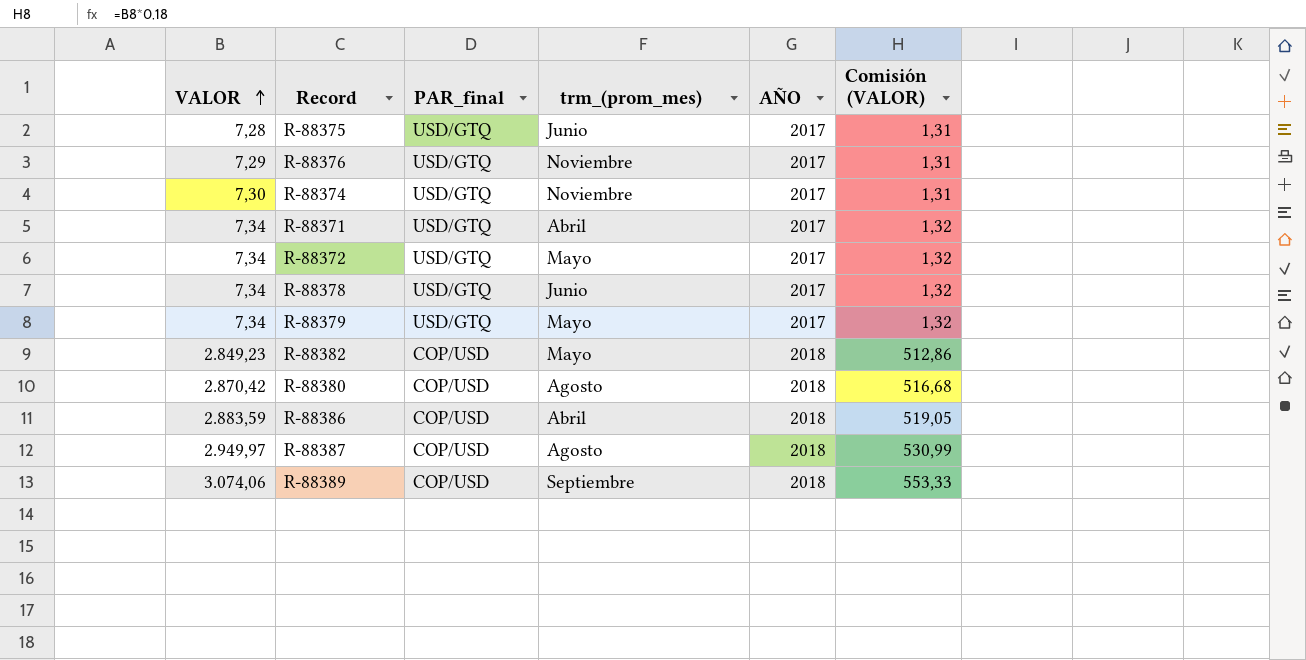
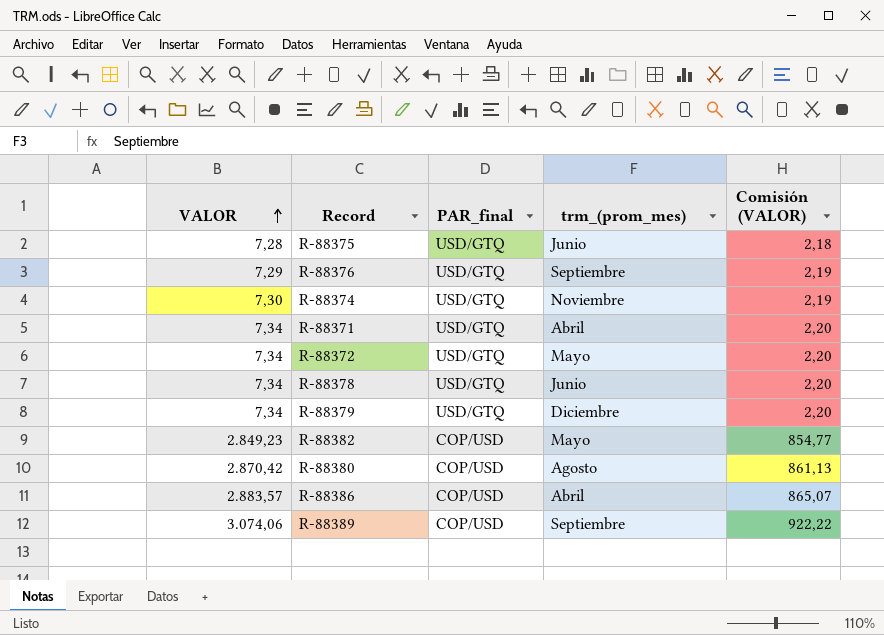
column AÑO | position: 5 -> none
column Comisión (VALOR) | formula: [VALOR] * 0,18 -> [VALOR] * 0,3
row R-88387: 2.949,97 | COP/USD | Agosto | 2018 | 530,99 -> none
R-88376 | trm_(prom_mes): Noviembre -> Septiembre
R-88379 | trm_(prom_mes): Mayo -> Diciembre
R-88386 | VALOR: 2.883,59 -> 2.883,57

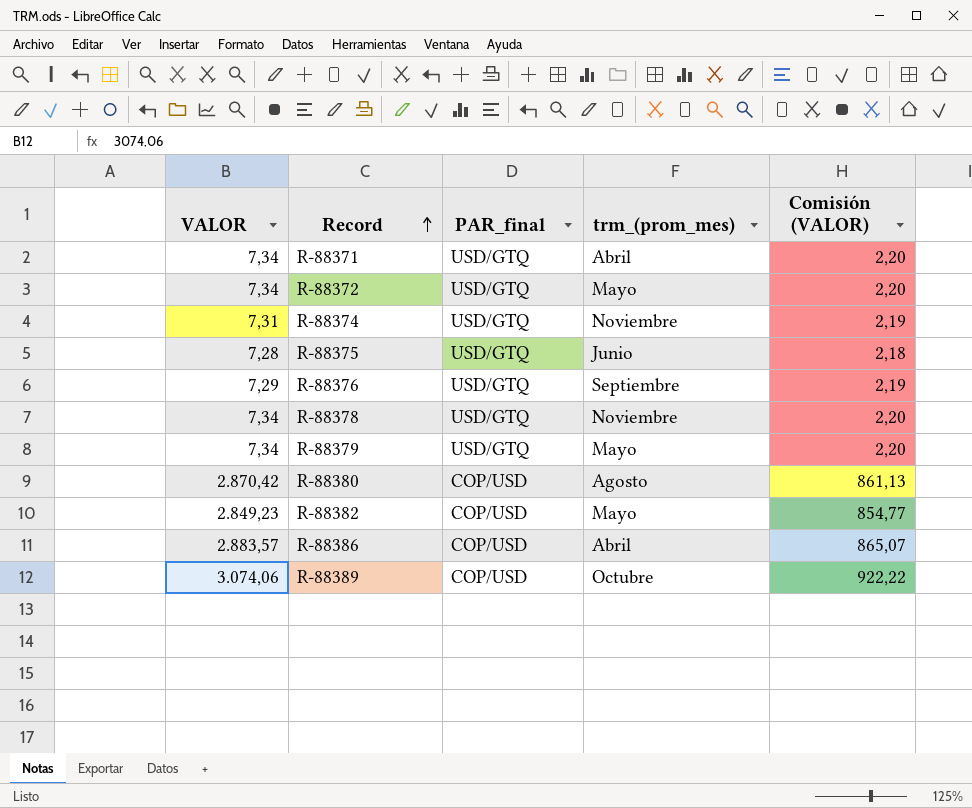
row order: VALOR ascending -> Record ascending
R-88374 | VALOR: 7,30 -> 7,31
R-88378 | trm_(prom_mes): Junio -> Noviembre
R-88379 | trm_(prom_mes): Diciembre -> Mayo
R-88389 | trm_(prom_mes): Septiembre -> Octubre

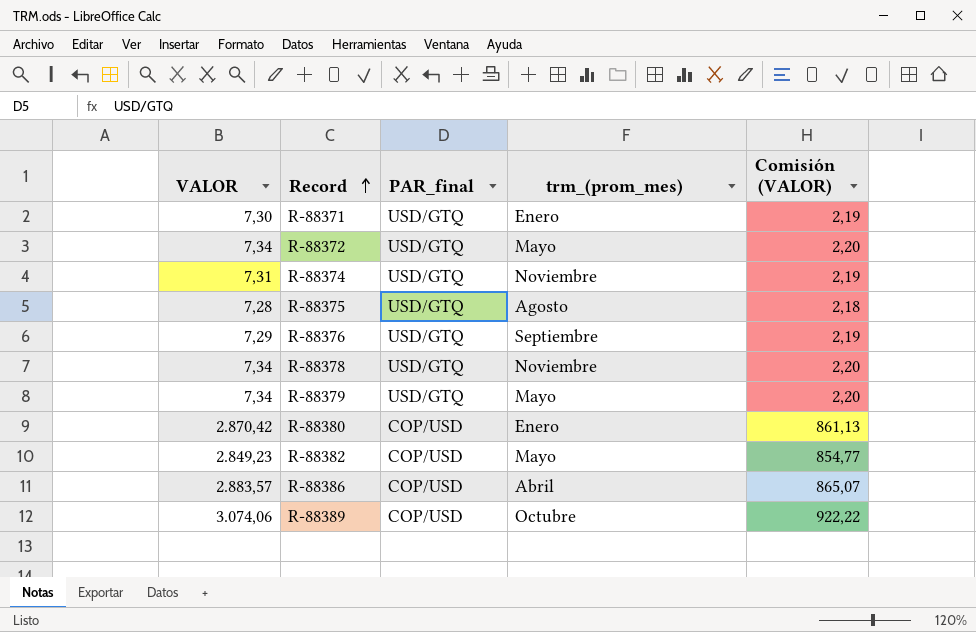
R-88371 | VALOR: 7,34 -> 7,30
R-88371 | trm_(prom_mes): Abril -> Enero
R-88371 | Comisión (VALOR): 2,20 -> 2,19
R-88375 | trm_(prom_mes): Junio -> Agosto
R-88380 | trm_(prom_mes): Agosto -> Enero

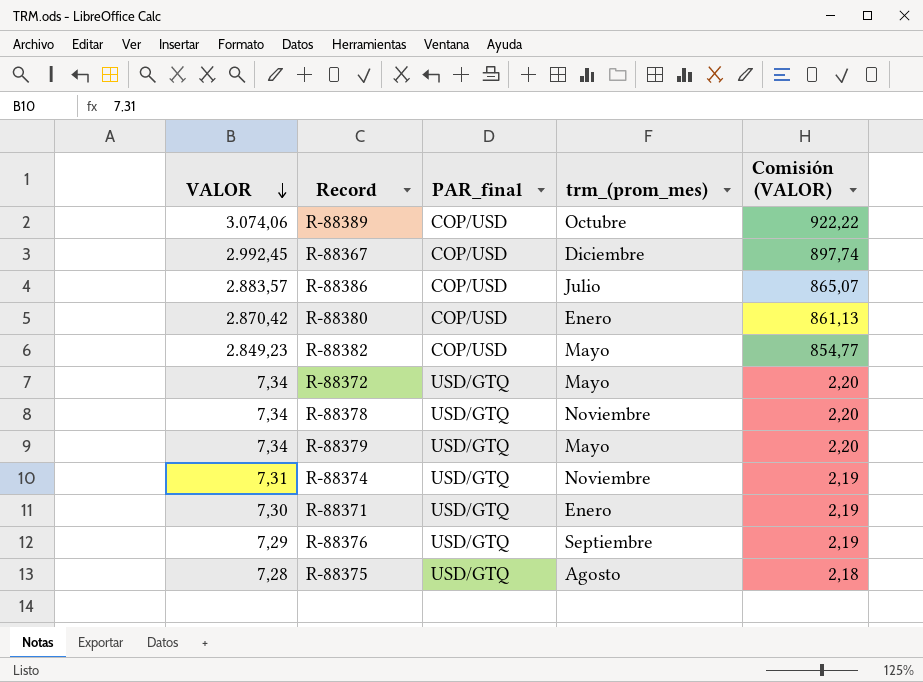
row order: Record ascending -> VALOR descending
row R-88367: none -> 2.992,45 | COP/USD | Diciembre | 897,74
R-88386 | trm_(prom_mes): Abril -> Julio

